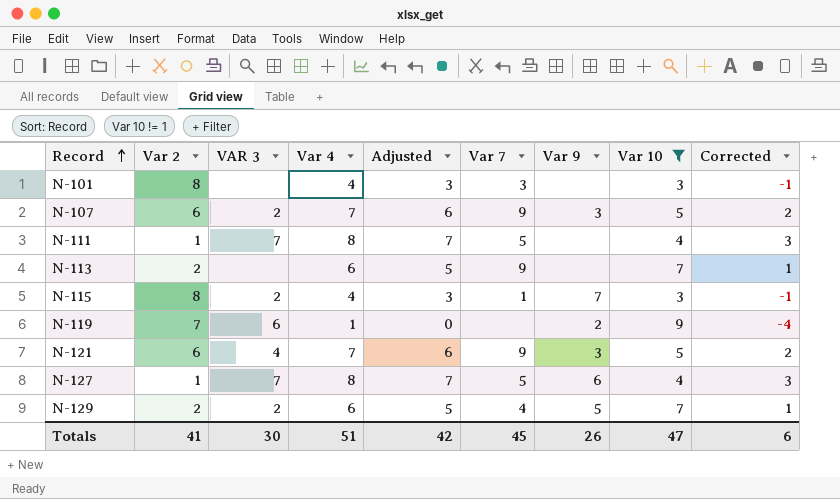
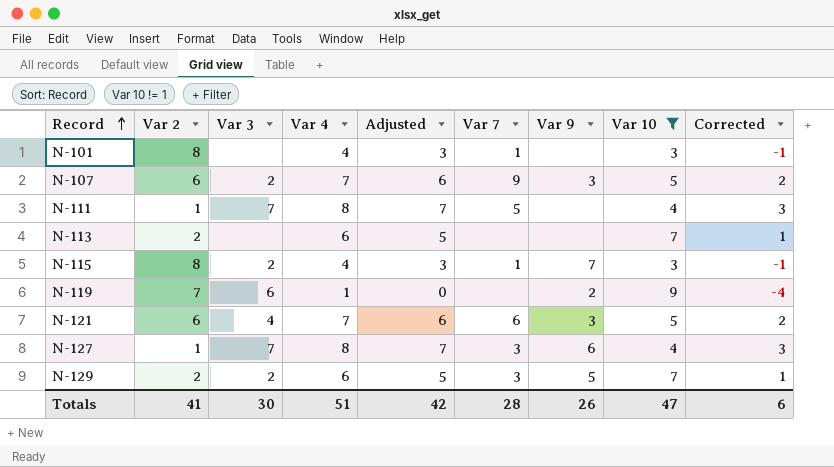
column name: VAR 3 -> Var 3
N-101 | Var 7: 3 -> 1
N-113 | Var 7: 9 -> none
N-121 | Var 7: 9 -> 6
N-127 | Var 7: 5 -> 3
N-129 | Var 7: 4 -> 3
Totals | Var 7: 45 -> 28

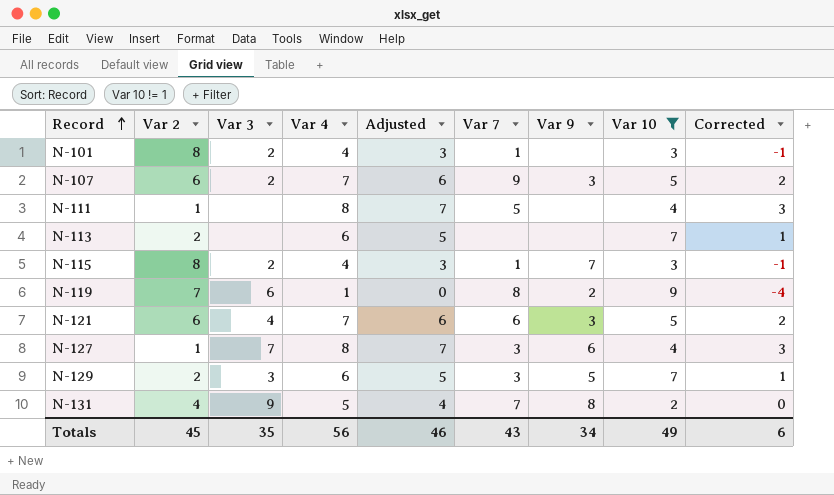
N-101 | Var 3: none -> 2
N-111 | Var 3: 7 -> none
N-119 | Var 7: none -> 8
N-129 | Var 3: 2 -> 3
row N-131: none -> 4 | 9 | 5 | 4 | 7 | 8 | 2 | 0
Totals | Var 2: 41 -> 45
Totals | Var 3: 30 -> 35
Totals | Var 4: 51 -> 56
Totals | Adjusted: 42 -> 46
Totals | Var 7: 28 -> 43
Totals | Var 9: 26 -> 34
Totals | Var 10: 47 -> 49

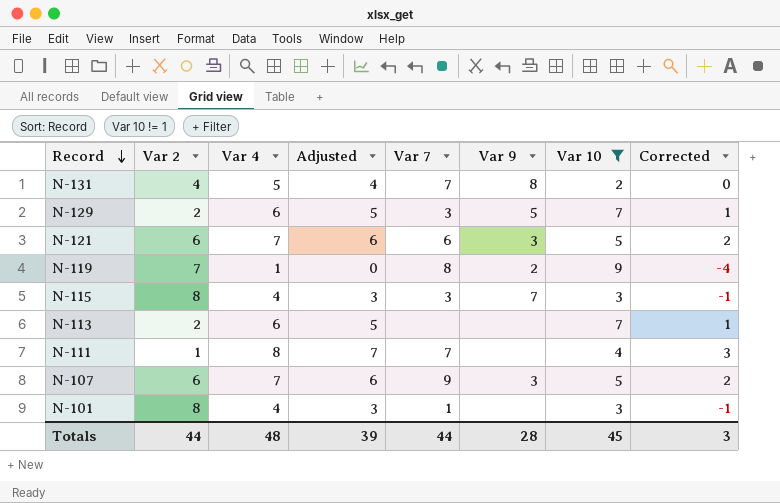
row order: Record ascending -> Record descending
column Var 3 | position: 3 -> none
row N-127: 1 | 7 | 8 | 7 | 3 | 6 | 4 | 3 -> none
N-115 | Var 7: 1 -> 3
N-111 | Var 7: 5 -> 7
Totals | Var 2: 45 -> 44
Totals | Var 4: 56 -> 48
Totals | Adjusted: 46 -> 39
Totals | Var 7: 43 -> 44
Totals | Var 9: 34 -> 28
Totals | Var 10: 49 -> 45
Totals | Corrected: 6 -> 3

